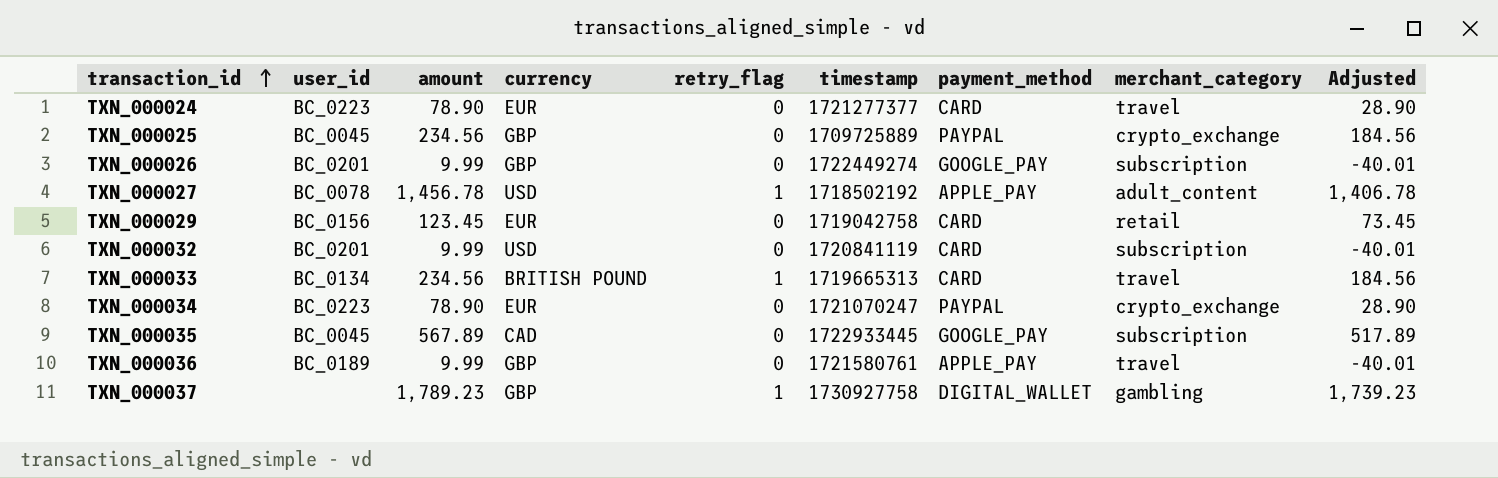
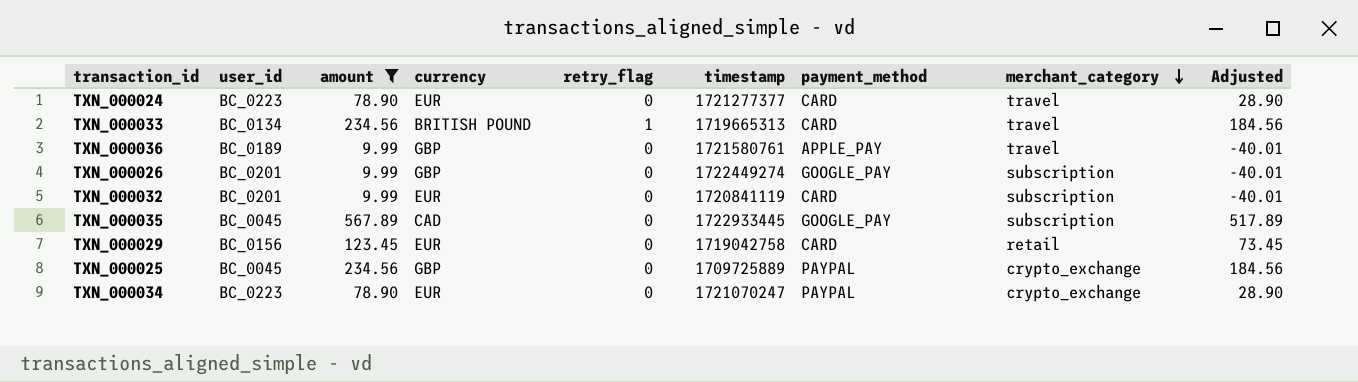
filter: none -> amount <= 567.89
row order: transaction_id ascending -> merchant_category descending
TXN_000032 | currency: USD -> EUR

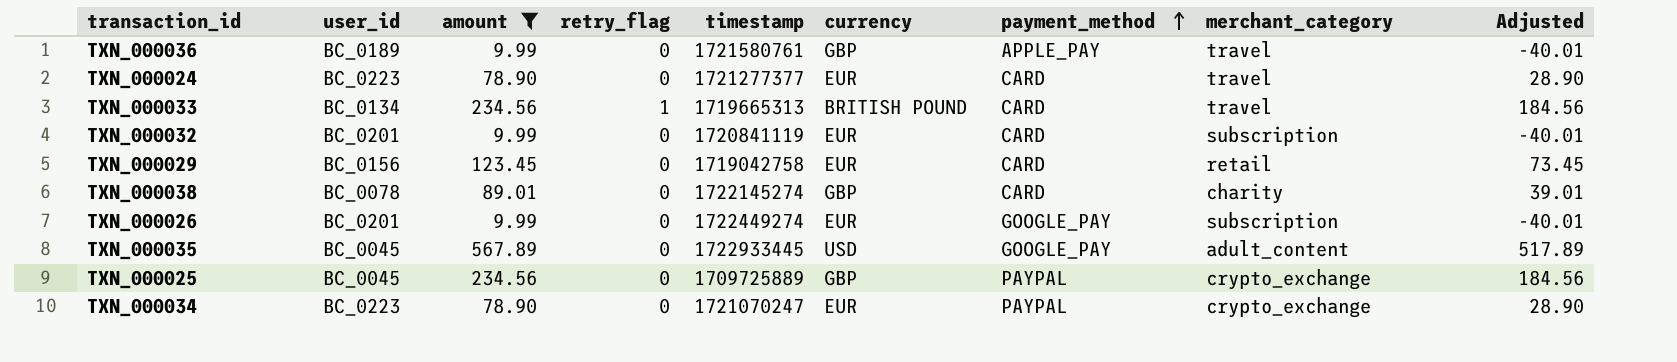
row order: merchant_category descending -> payment_method ascending
column currency | position: 4 -> 6
row TXN_000038: none -> BC_0078 | 89.01 | 0 | 1722145274 | GBP | CARD | charity | 39.01
TXN_000026 | currency: GBP -> EUR
TXN_000035 | currency: CAD -> USD
TXN_000035 | merchant_category: subscription -> adult_content

